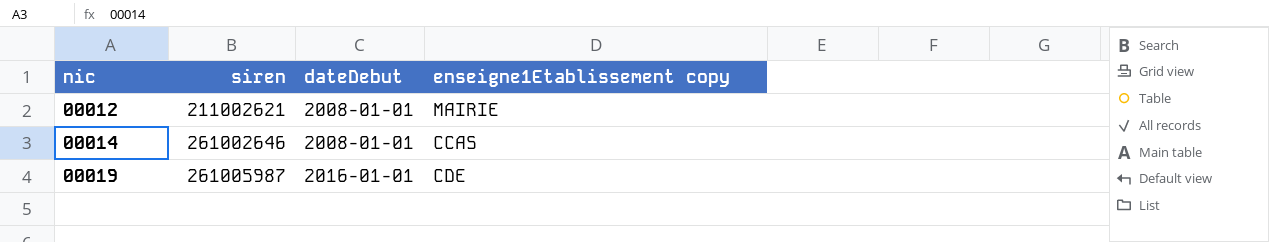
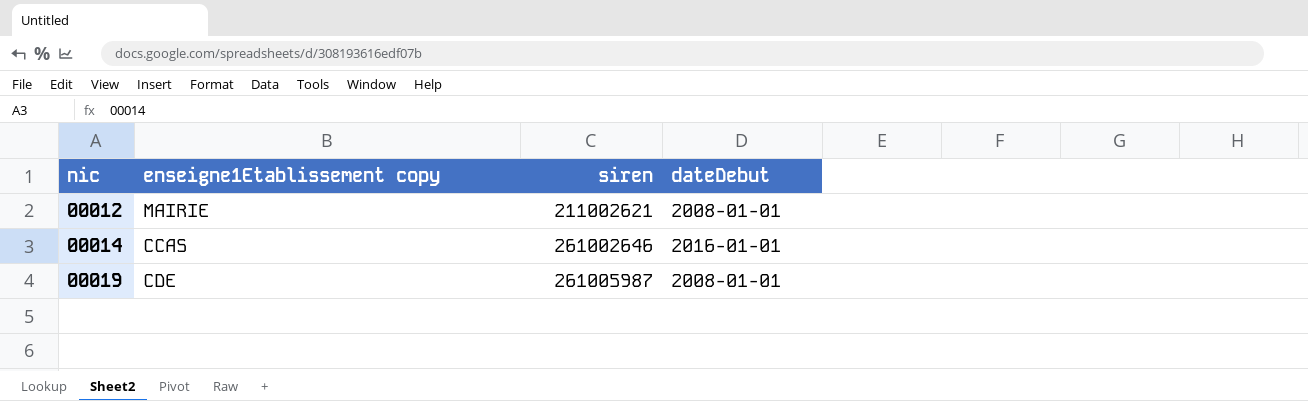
column enseigne1Etablissement copy | position: 4 -> 2
00014 | dateDebut: 2008-01-01 -> 2016-01-01
00019 | dateDebut: 2016-01-01 -> 2008-01-01

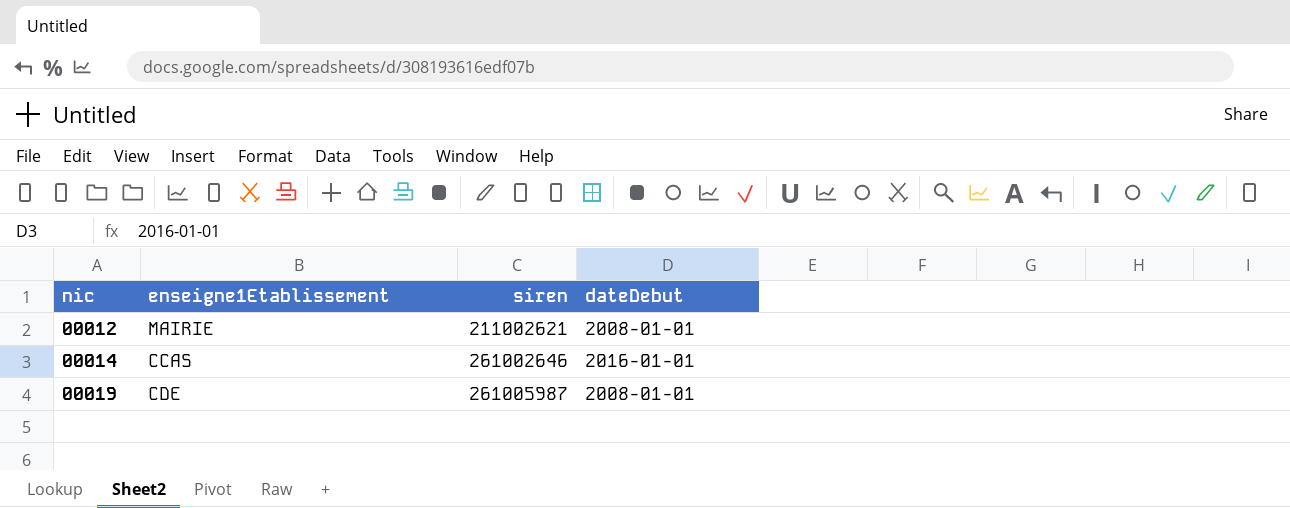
column name: enseigne1Etablissement copy -> enseigne1Etablissement

